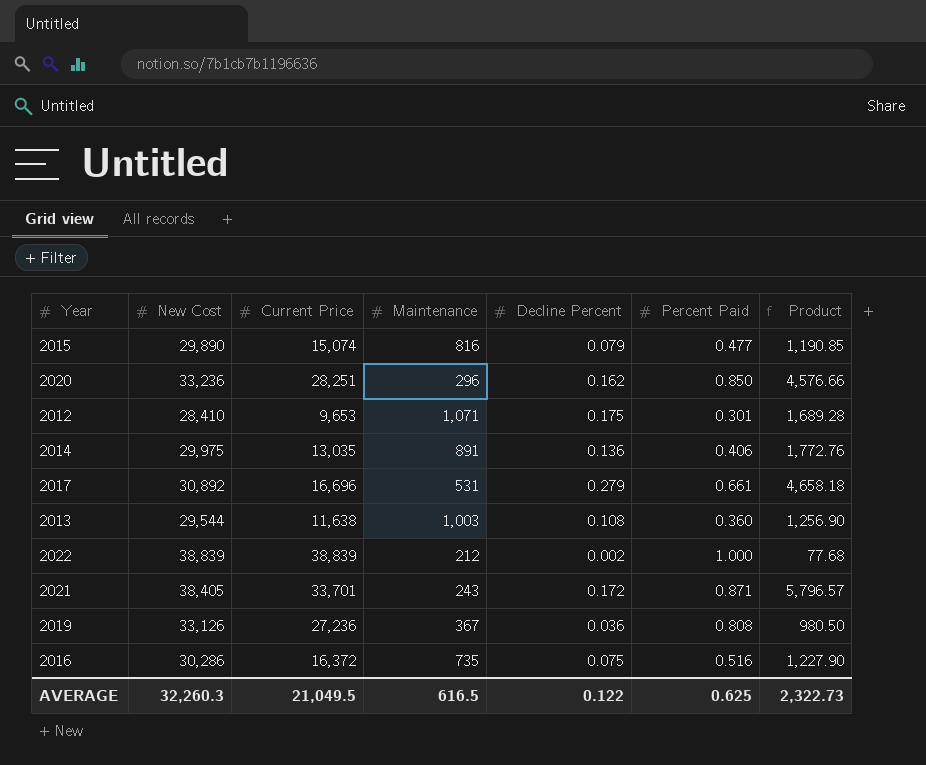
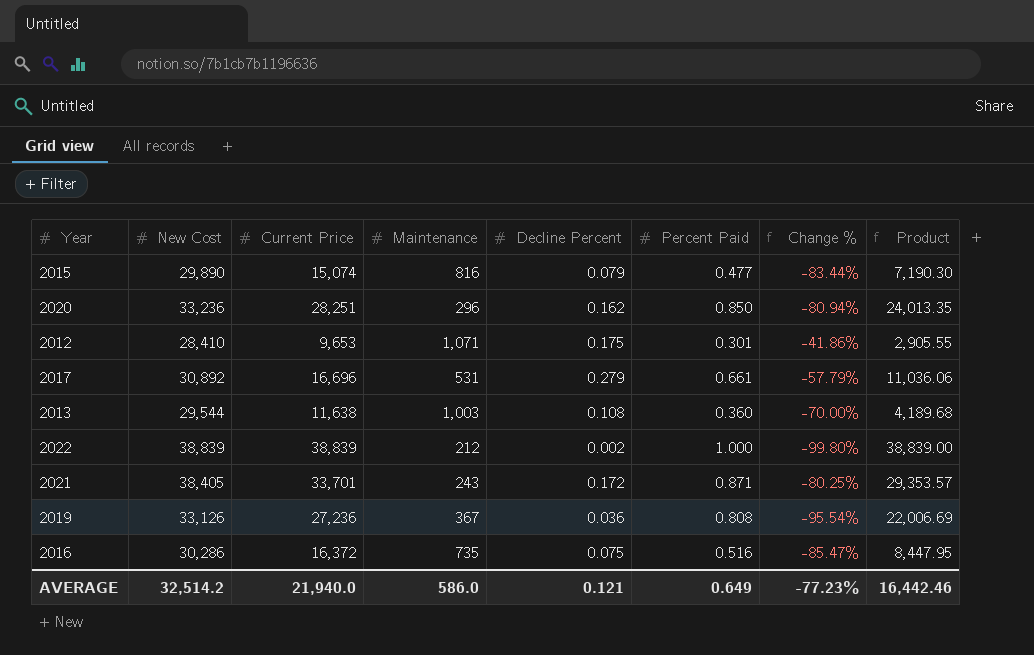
column Change % | formula: none -> ([Decline Percent] - [Percent Paid]) / [Percent Paid]
column Product | formula: [Current Price] * [Decline Percent] -> [Current Price] * [Percent Paid]
row 2014: 29,975 | 13,035 | 891 | 0.136 | 0.406 | 1,772.76 -> none
AVERAGE | New Cost: 32,260.3 -> 32,514.2
AVERAGE | Current Price: 21,049.5 -> 21,940.0
AVERAGE | Maintenance: 616.5 -> 586.0
AVERAGE | Decline Percent: 0.122 -> 0.121
AVERAGE | Percent Paid: 0.625 -> 0.649
AVERAGE | Product: 2,322.73 -> 16,442.46

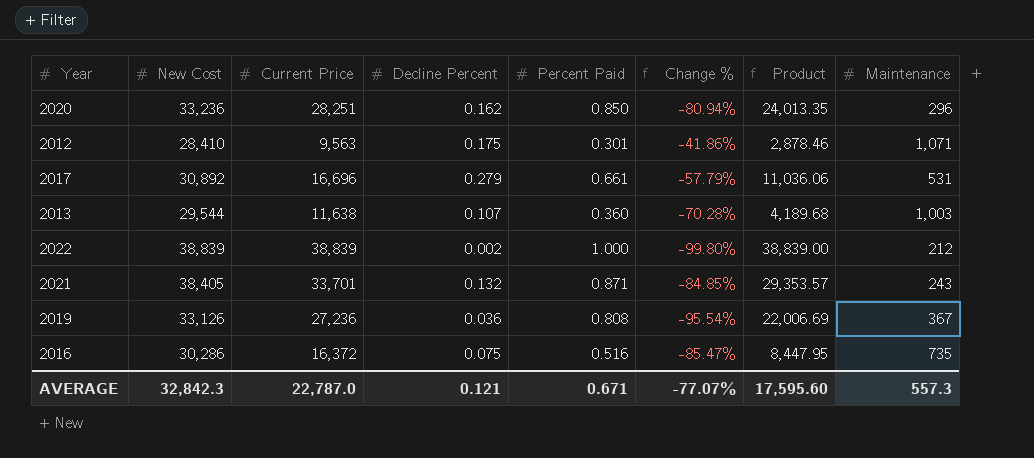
column Maintenance | position: 4 -> 8
row 2015: 29,890 | 15,074 | 816 | 0.079 | 0.477 | -83.44% | 7,190.30 -> none
2012 | Current Price: 9,653 -> 9,563
2012 | Product: 2,905.55 -> 2,878.46
2013 | Decline Percent: 0.108 -> 0.107
2013 | Change %: -70.00% -> -70.28%
2021 | Decline Percent: 0.172 -> 0.132
2021 | Change %: -80.25% -> -84.85%
AVERAGE | New Cost: 32,514.2 -> 32,842.3
AVERAGE | Current Price: 21,940.0 -> 22,787.0
AVERAGE | Percent Paid: 0.649 -> 0.671
AVERAGE | Change %: -77.23% -> -77.07%
AVERAGE | Product: 16,442.46 -> 17,595.60
AVERAGE | Maintenance: 586.0 -> 557.3

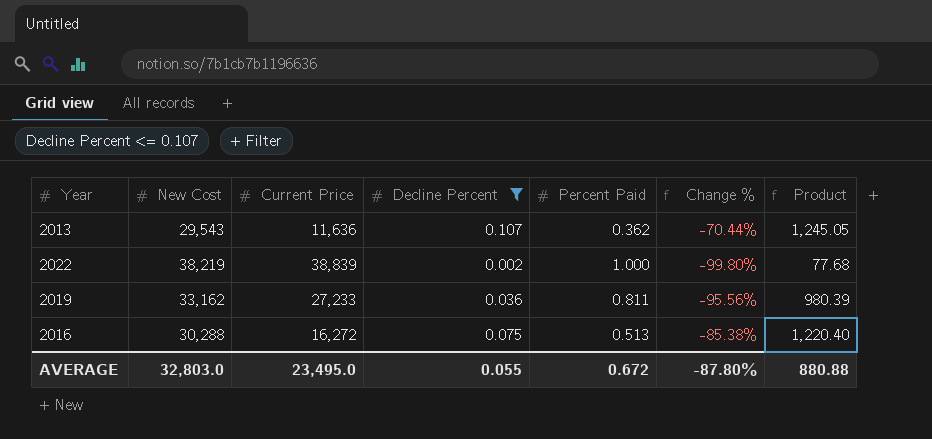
filter: none -> Decline Percent <= 0.107
column Maintenance | position: 8 -> none
column Product | formula: [Current Price] * [Percent Paid] -> [Current Price] * [Decline Percent]
2013 | New Cost: 29,544 -> 29,543
2013 | Current Price: 11,638 -> 11,636
2013 | Percent Paid: 0.360 -> 0.362
2013 | Change %: -70.28% -> -70.44%
2022 | New Cost: 38,839 -> 38,219
2019 | New Cost: 33,126 -> 33,162
2019 | Current Price: 27,236 -> 27,233
2019 | Percent Paid: 0.808 -> 0.811
2019 | Change %: -95.54% -> -95.56%
2016 | New Cost: 30,286 -> 30,288
2016 | Current Price: 16,372 -> 16,272
2016 | Percent Paid: 0.516 -> 0.513
2016 | Change %: -85.47% -> -85.38%
AVERAGE | New Cost: 32,842.3 -> 32,803.0
AVERAGE | Current Price: 22,787.0 -> 23,495.0
AVERAGE | Decline Percent: 0.121 -> 0.055
AVERAGE | Percent Paid: 0.671 -> 0.672
AVERAGE | Change %: -77.07% -> -87.80%
AVERAGE | Product: 17,595.60 -> 880.88

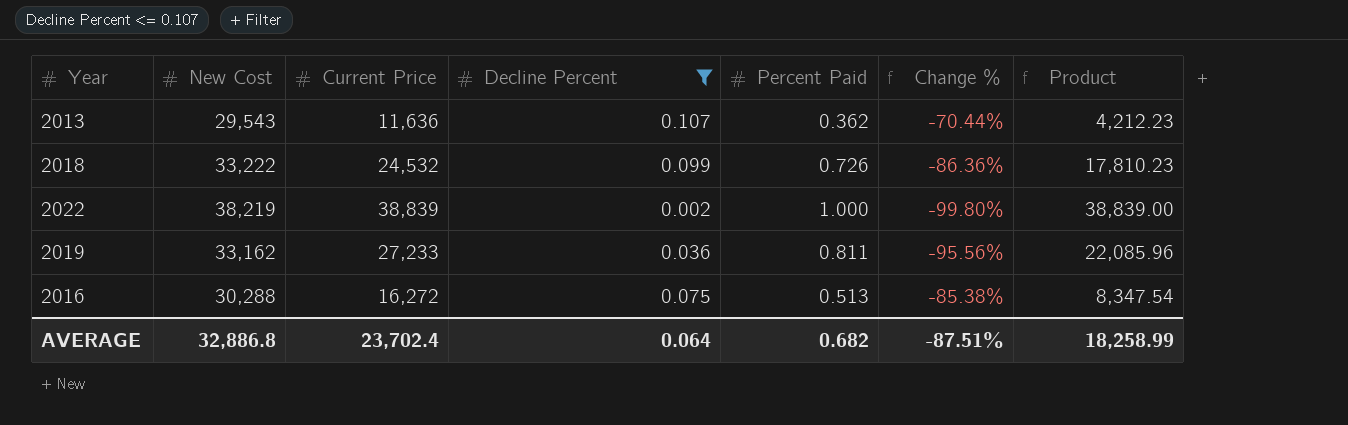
column Product | formula: [Current Price] * [Decline Percent] -> [Current Price] * [Percent Paid]
row 2018: none -> 33,222 | 24,532 | 0.099 | 0.726 | -86.36% | 17,810.23
AVERAGE | New Cost: 32,803.0 -> 32,886.8
AVERAGE | Current Price: 23,495.0 -> 23,702.4
AVERAGE | Decline Percent: 0.055 -> 0.064
AVERAGE | Percent Paid: 0.672 -> 0.682
AVERAGE | Change %: -87.80% -> -87.51%
AVERAGE | Product: 880.88 -> 18,258.99

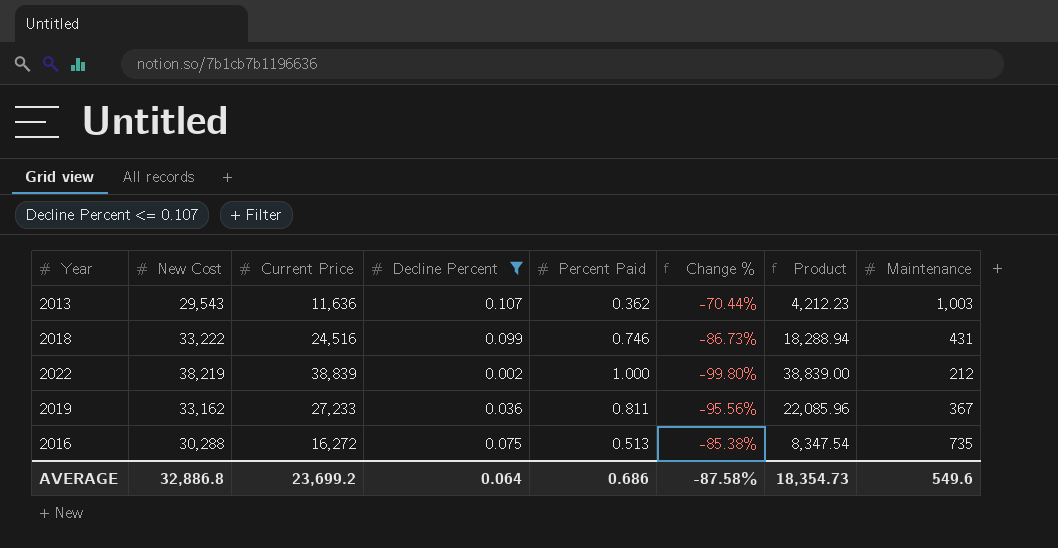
column Maintenance | position: none -> 8
2018 | Current Price: 24,532 -> 24,516
2018 | Percent Paid: 0.726 -> 0.746
2018 | Change %: -86.36% -> -86.73%
2018 | Product: 17,810.23 -> 18,288.94
AVERAGE | Current Price: 23,702.4 -> 23,699.2
AVERAGE | Percent Paid: 0.682 -> 0.686
AVERAGE | Change %: -87.51% -> -87.58%
AVERAGE | Product: 18,258.99 -> 18,354.73

